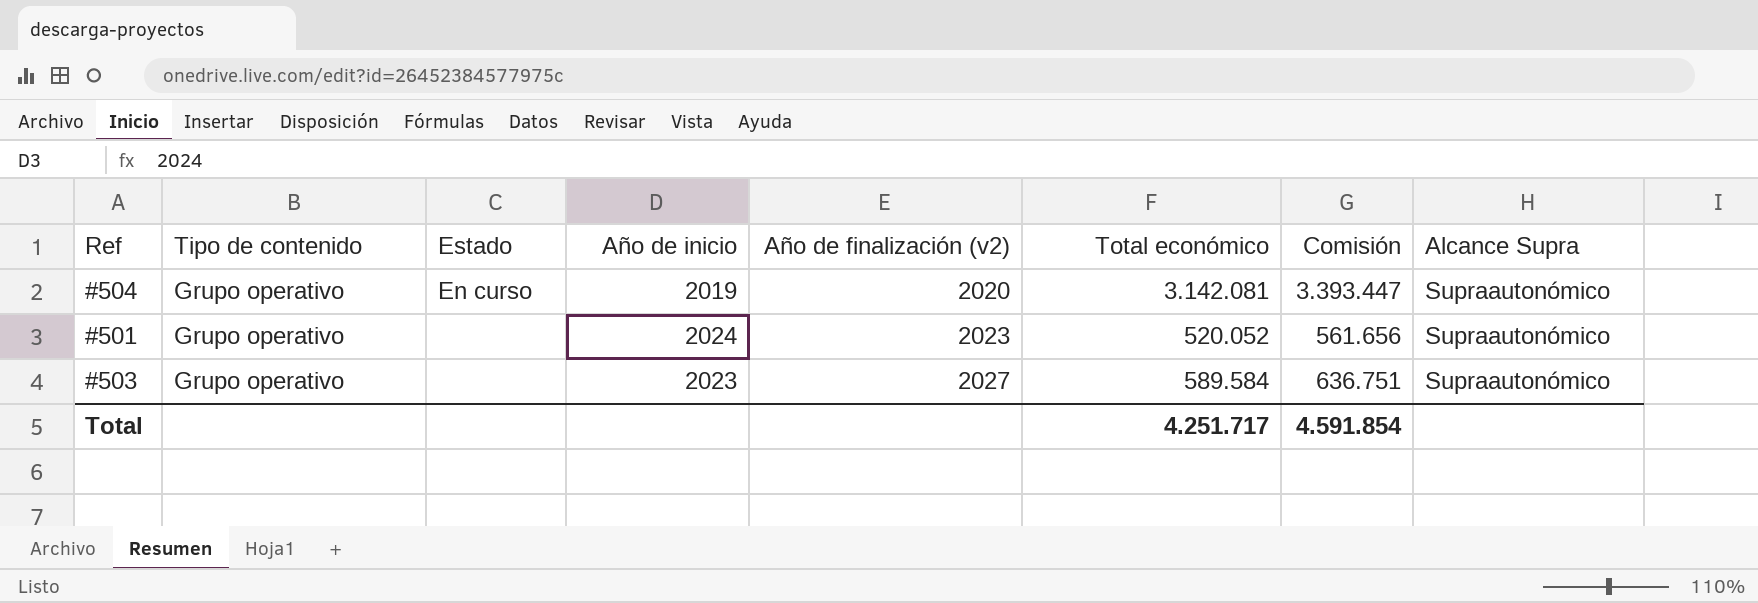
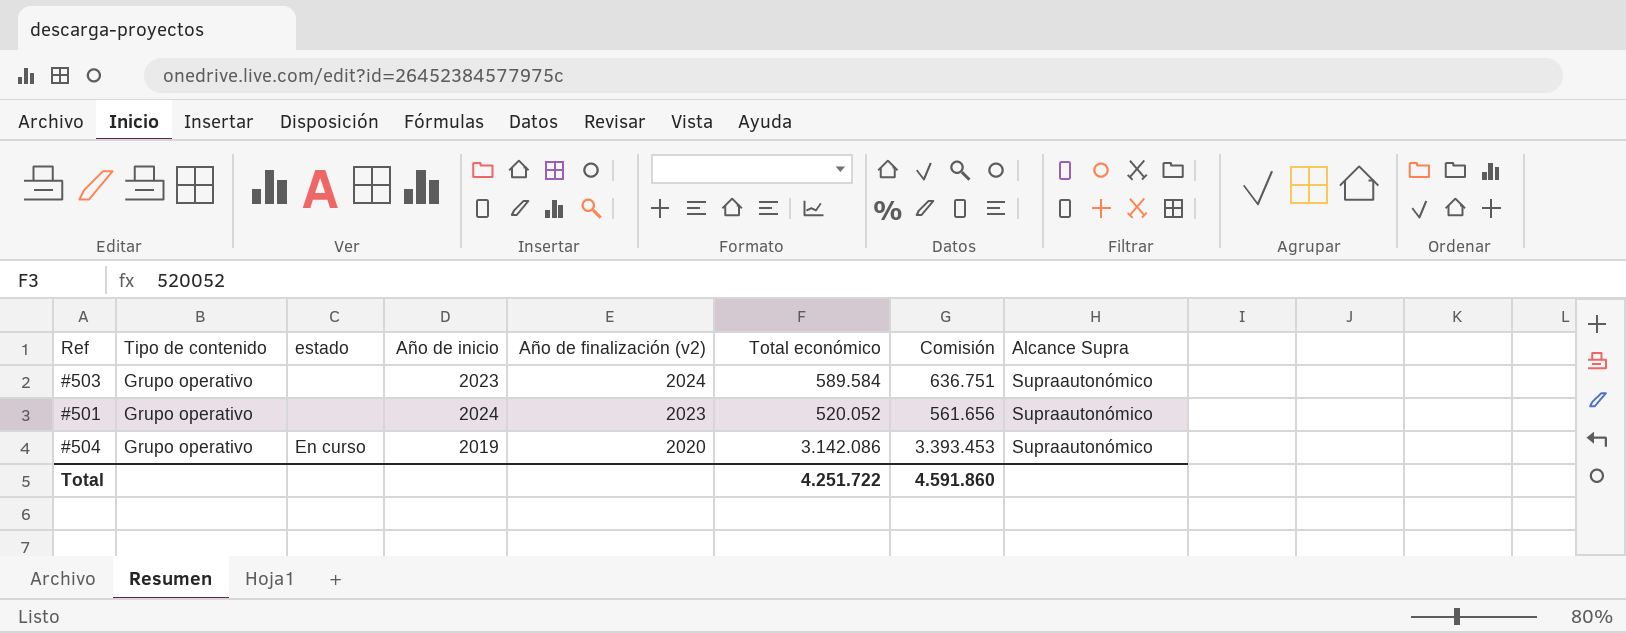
row order: Año de finalización (v2) ascending -> Año de finalización (v2) descending
column name: Estado -> estado
#503 | Año de finalización (v2): 2027 -> 2024
#504 | Total económico: 3.142.081 -> 3.142.086
#504 | Comisión: 3.393.447 -> 3.393.453
Total | Total económico: 4.251.717 -> 4.251.722
Total | Comisión: 4.591.854 -> 4.591.860

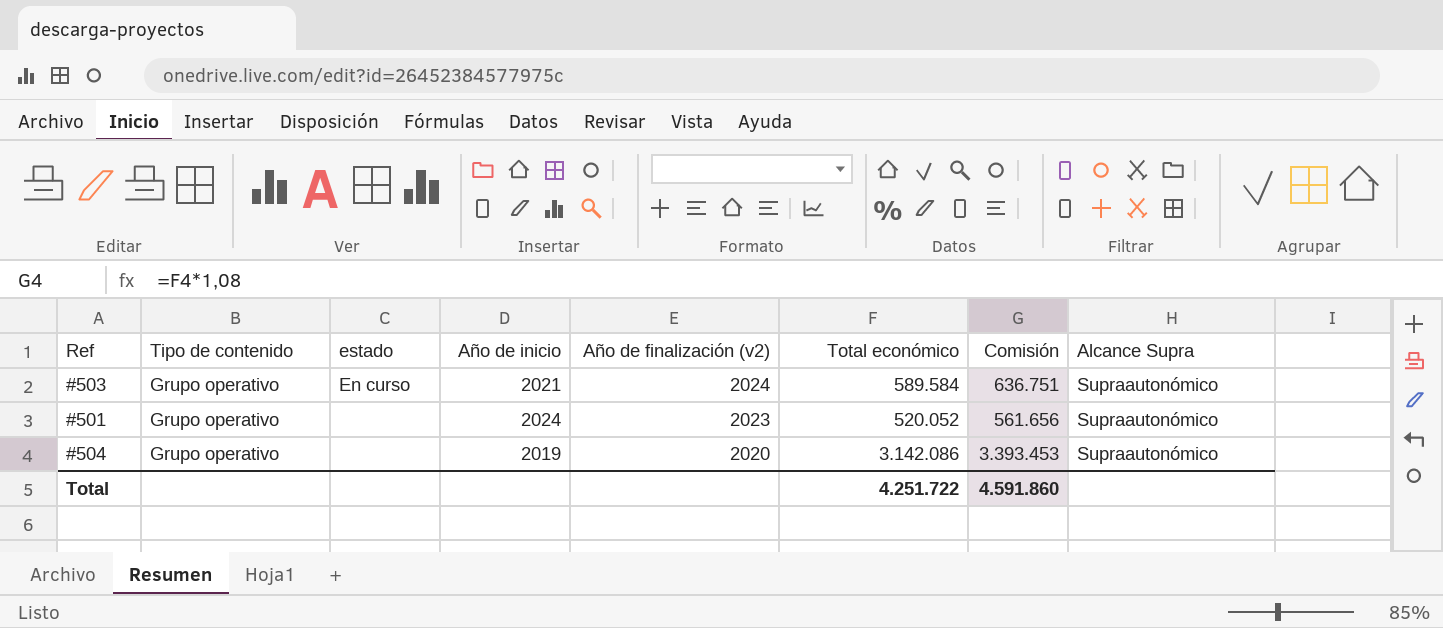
#503 | estado: none -> En curso
#503 | Año de inicio: 2023 -> 2021
#504 | estado: En curso -> none

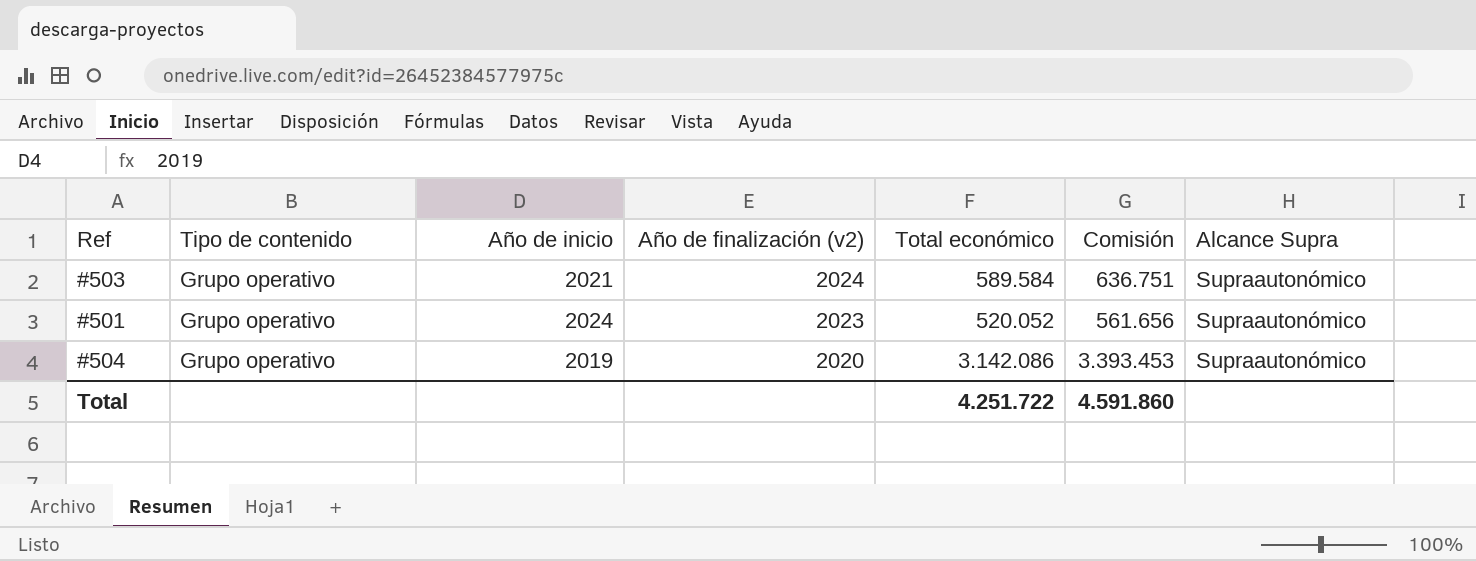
column estado | position: 3 -> none

